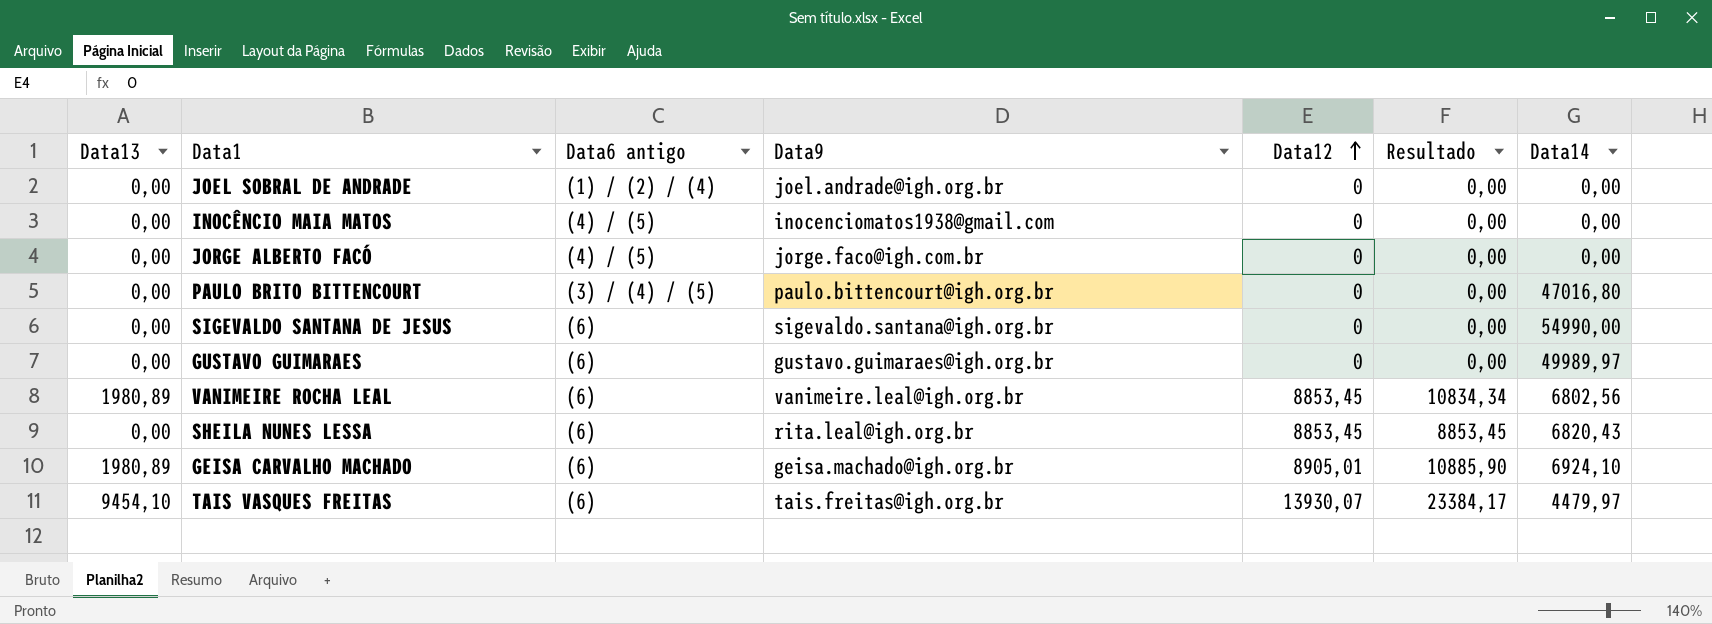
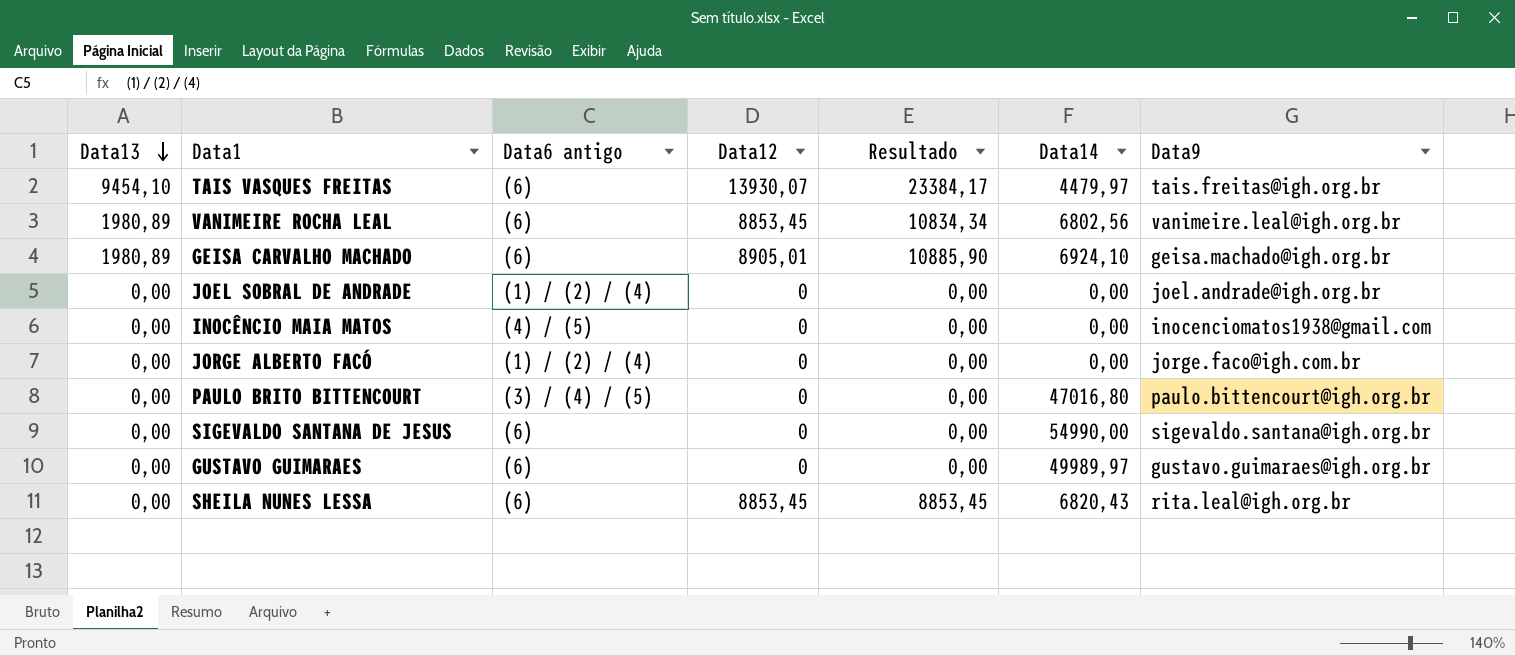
row order: Data12 ascending -> Data13 descending
column Data9 | position: 4 -> 7
JORGE ALBERTO FACÓ | Data6 antigo: (4) / (5) -> (1) / (2) / (4)

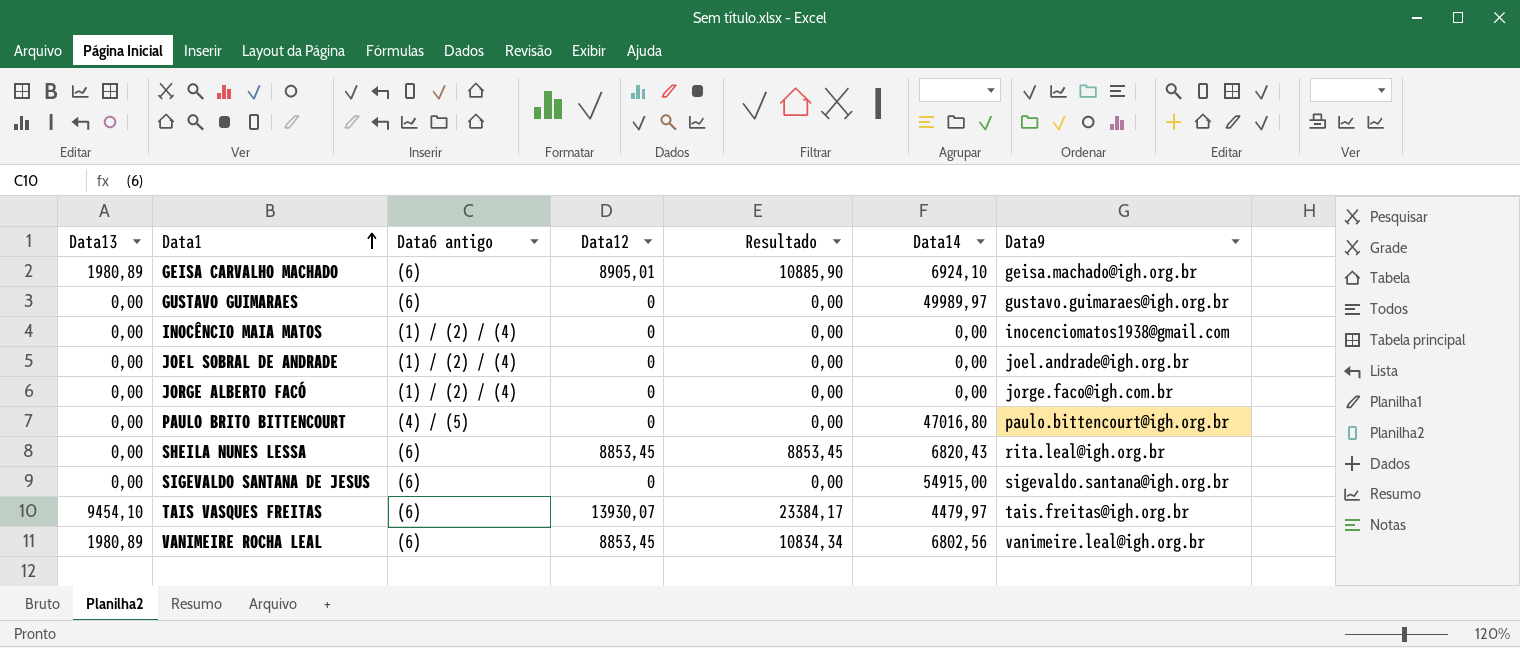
row order: Data13 descending -> Data1 ascending
INOCÊNCIO MAIA MATOS | Data6 antigo: (4) / (5) -> (1) / (2) / (4)
PAULO BRITO BITTENCOURT | Data6 antigo: (3) / (4) / (5) -> (4) / (5)
SIGEVALDO SANTANA DE JESUS | Data14: 54990,00 -> 54915,00

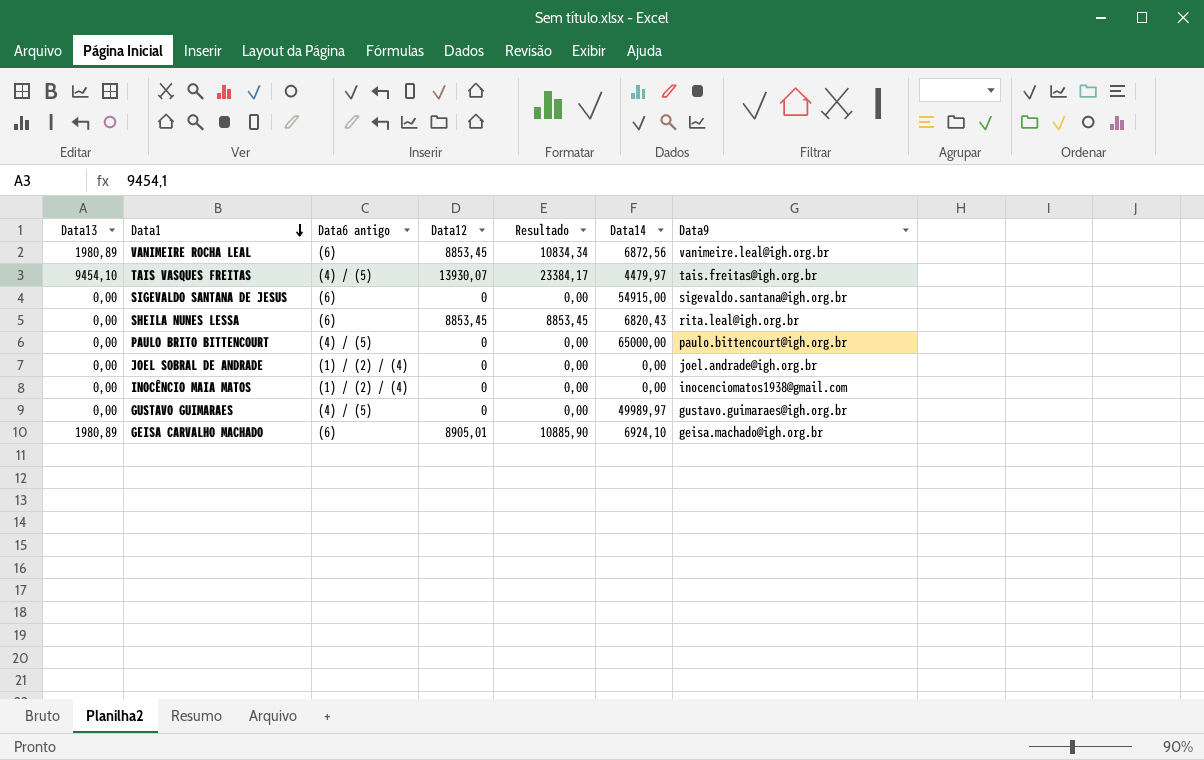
row order: Data1 ascending -> Data1 descending
row JORGE ALBERTO FACÓ: 0,00 | (1) / (2) / (4) | 0 | 0,00 | 0,00 | jorge.faco@igh.com.br -> none
VANIMEIRE ROCHA LEAL | Data14: 6802,56 -> 6872,56
TAIS VASQUES FREITAS | Data6 antigo: (6) -> (4) / (5)
PAULO BRITO BITTENCOURT | Data14: 47016,80 -> 65000,00
GUSTAVO GUIMARAES | Data6 antigo: (6) -> (4) / (5)

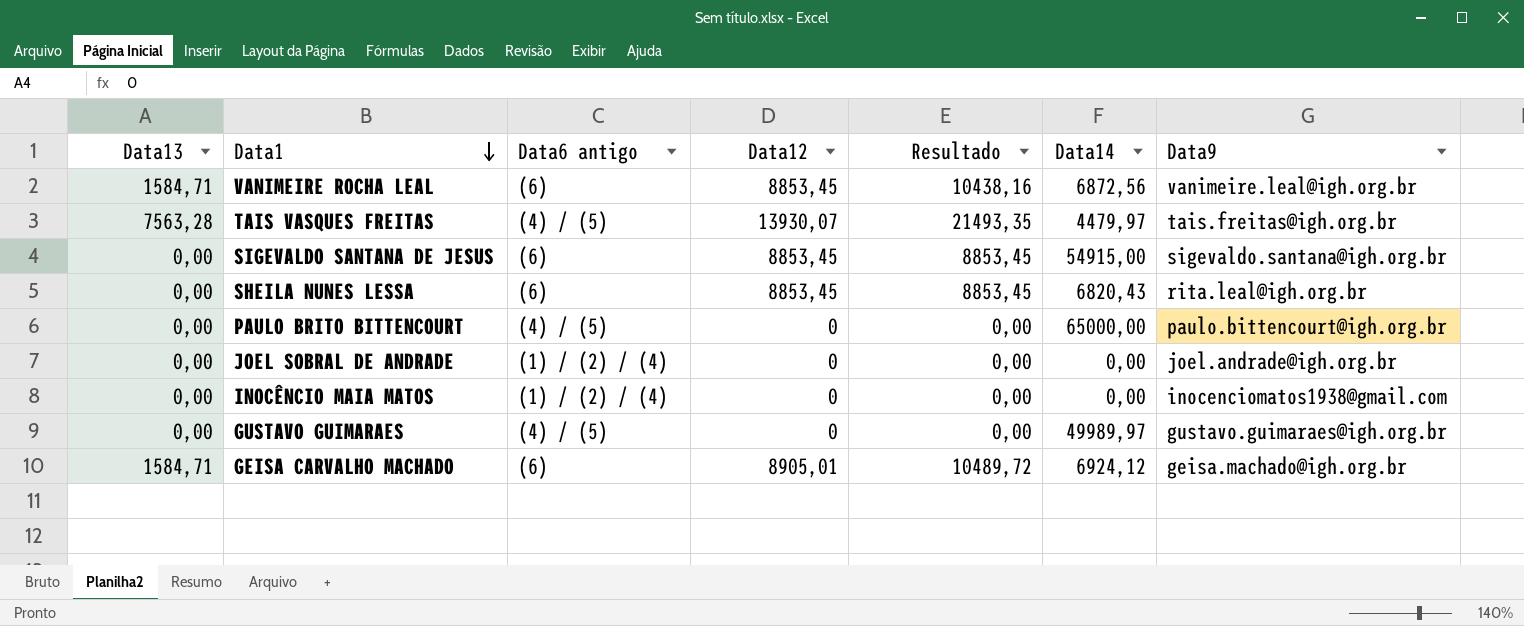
VANIMEIRE ROCHA LEAL | Data13: 1980,89 -> 1584,71
VANIMEIRE ROCHA LEAL | Resultado: 10834,34 -> 10438,16
TAIS VASQUES FREITAS | Data13: 9454,10 -> 7563,28
TAIS VASQUES FREITAS | Resultado: 23384,17 -> 21493,35
SIGEVALDO SANTANA DE JESUS | Data12: 0 -> 8853,45
SIGEVALDO SANTANA DE JESUS | Resultado: 0,00 -> 8853,45
GEISA CARVALHO MACHADO | Data13: 1980,89 -> 1584,71
GEISA CARVALHO MACHADO | Resultado: 10885,90 -> 10489,72
GEISA CARVALHO MACHADO | Data14: 6924,10 -> 6924,12

